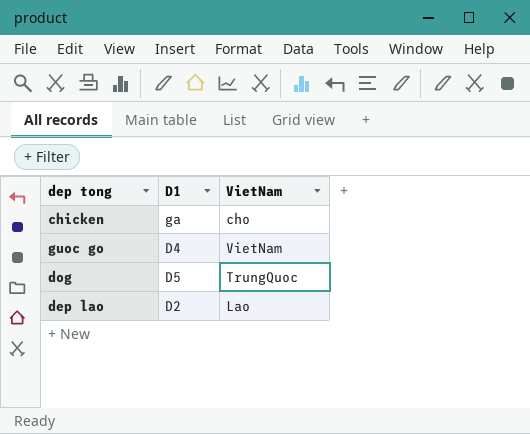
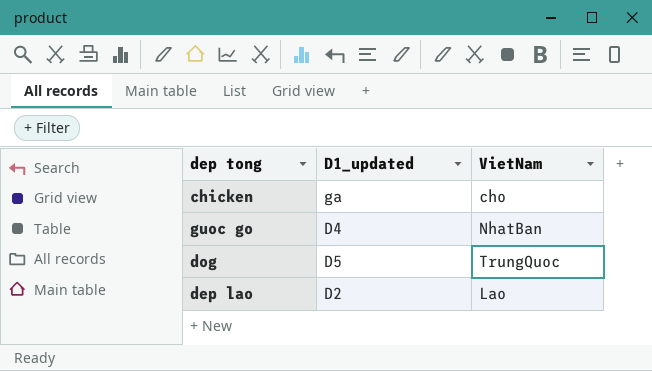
column name: D1 -> D1_updated
guoc go | VietNam: VietNam -> NhatBan

